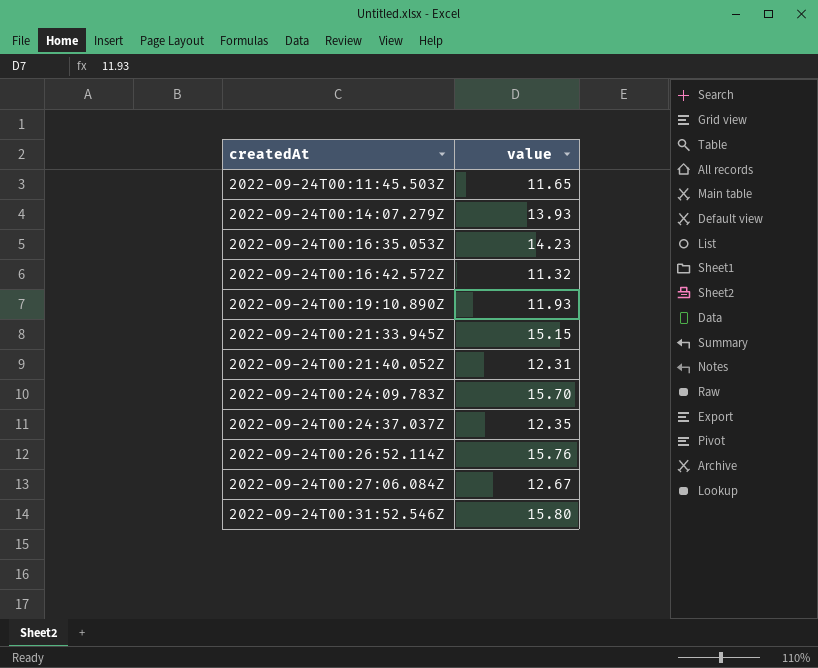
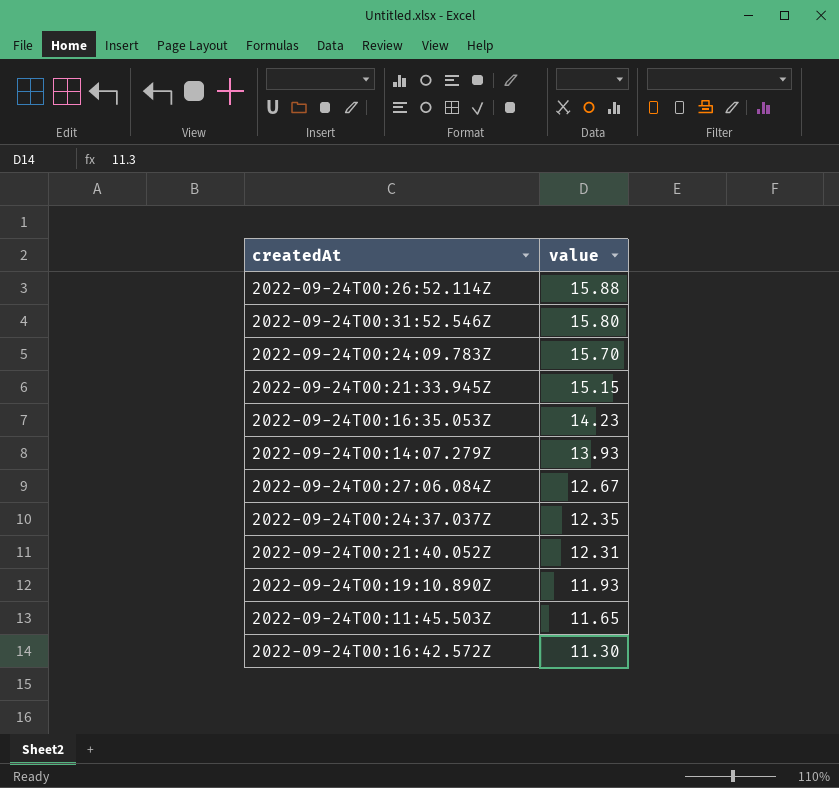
row order: createdAt ascending -> value descending
2022-09-24T00:26:52.114Z | value: 15.76 -> 15.88
2022-09-24T00:16:42.572Z | value: 11.32 -> 11.30

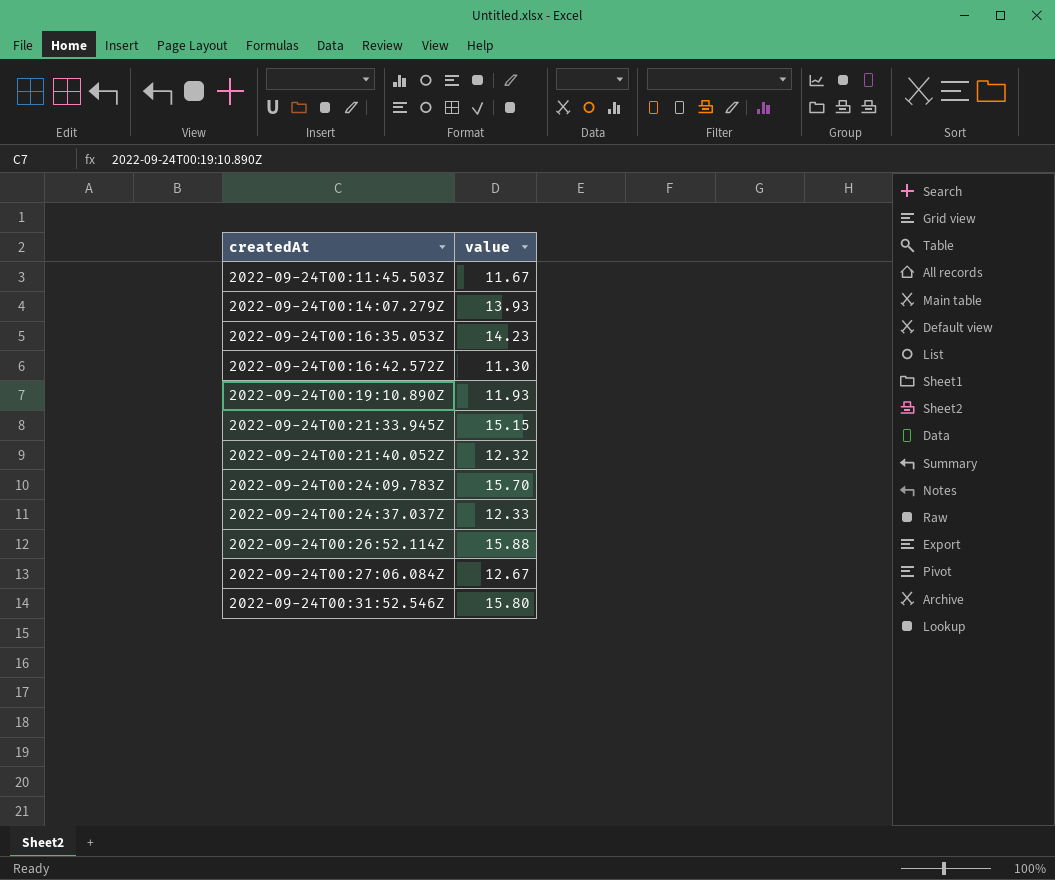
row order: value descending -> createdAt ascending
2022-09-24T00:11:45.503Z | value: 11.65 -> 11.67
2022-09-24T00:21:40.052Z | value: 12.31 -> 12.32
2022-09-24T00:24:37.037Z | value: 12.35 -> 12.33

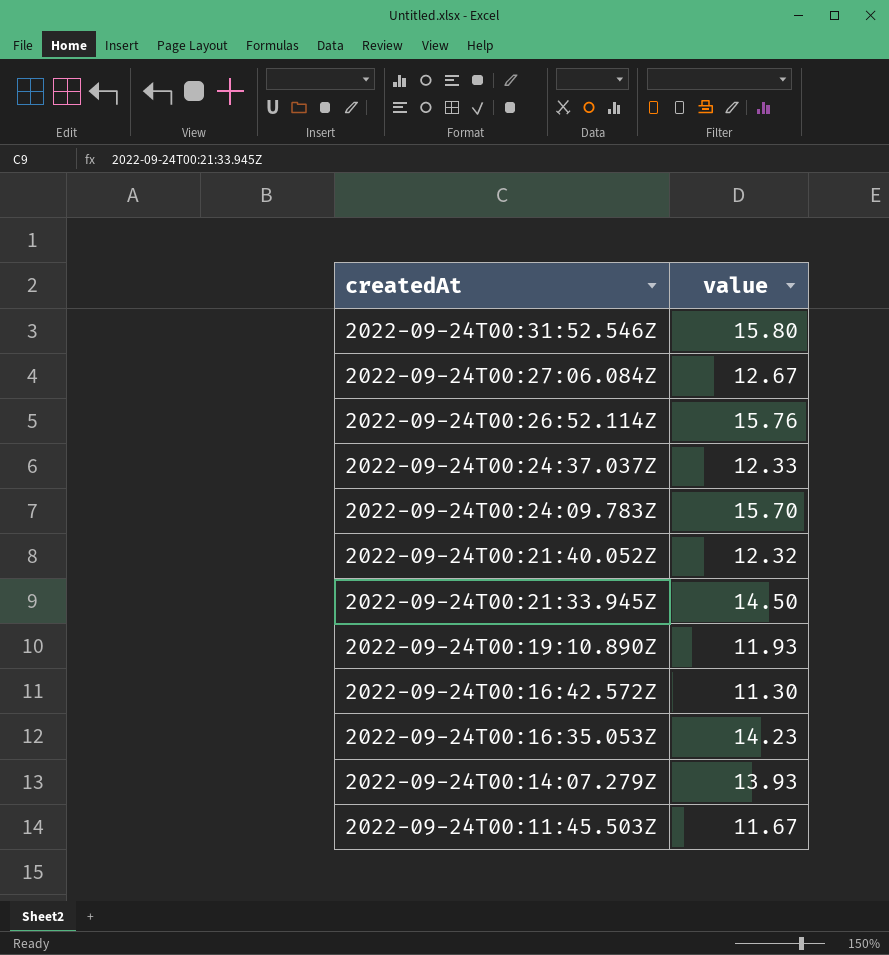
row order: createdAt ascending -> createdAt descending
2022-09-24T00:26:52.114Z | value: 15.88 -> 15.76
2022-09-24T00:21:33.945Z | value: 15.15 -> 14.50

